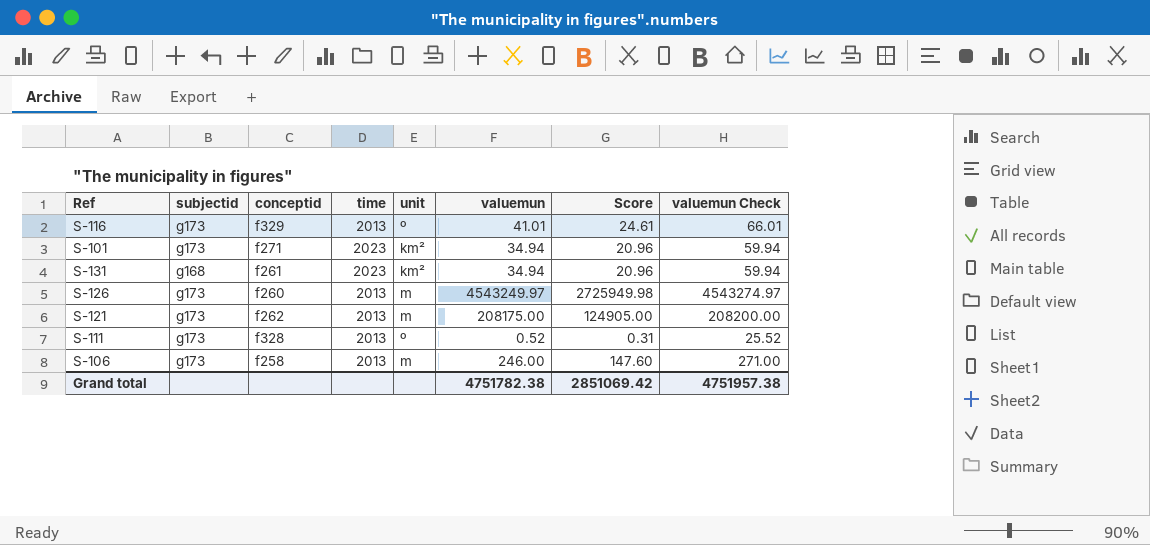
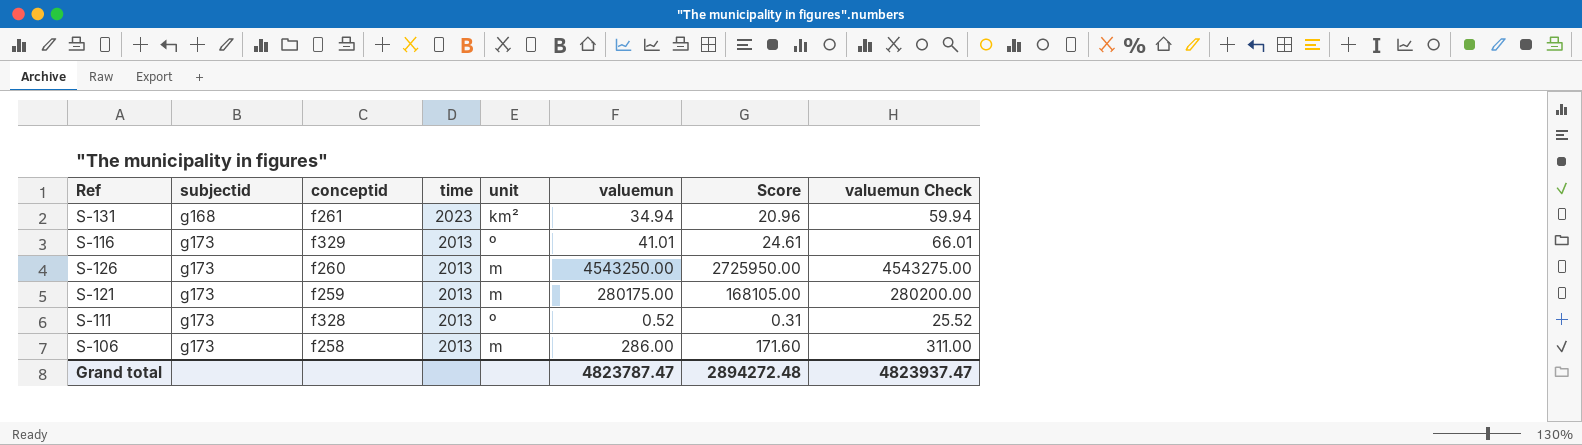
row order: none -> subjectid ascending
row S-101: g173 | f271 | 2023 | km² | 34.94 | 20.96 | 59.94 -> none
S-126 | valuemun: 4543249.97 -> 4543250.00
S-126 | Score: 2725949.98 -> 2725950.00
S-126 | valuemun Check: 4543274.97 -> 4543275.00
S-121 | conceptid: f262 -> f259
S-121 | valuemun: 208175.00 -> 280175.00
S-121 | Score: 124905.00 -> 168105.00
S-121 | valuemun Check: 208200.00 -> 280200.00
S-106 | valuemun: 246.00 -> 286.00
S-106 | Score: 147.60 -> 171.60
S-106 | valuemun Check: 271.00 -> 311.00
Grand total | valuemun: 4751782.38 -> 4823787.47
Grand total | Score: 2851069.42 -> 2894272.48
Grand total | valuemun Check: 4751957.38 -> 4823937.47

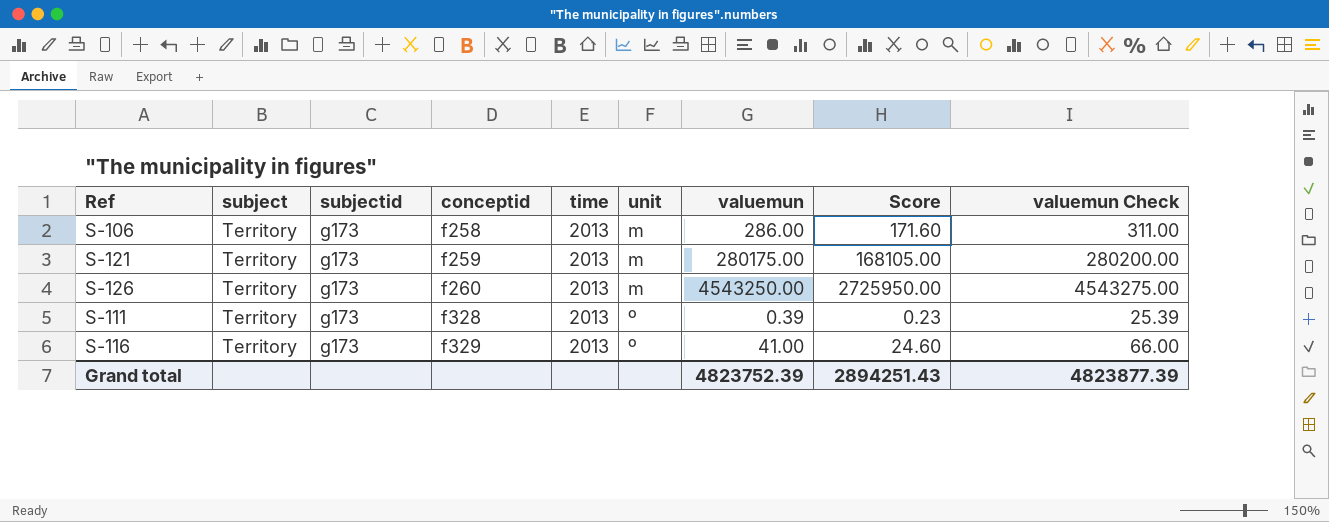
row order: subjectid ascending -> conceptid ascending
column subject | position: none -> 2
row S-131: g168 | f261 | 2023 | km² | 34.94 | 20.96 | 59.94 -> none
S-111 | valuemun: 0.52 -> 0.39
S-111 | Score: 0.31 -> 0.23
S-111 | valuemun Check: 25.52 -> 25.39
S-116 | valuemun: 41.01 -> 41.00
S-116 | Score: 24.61 -> 24.60
S-116 | valuemun Check: 66.01 -> 66.00
Grand total | valuemun: 4823787.47 -> 4823752.39
Grand total | Score: 2894272.48 -> 2894251.43
Grand total | valuemun Check: 4823937.47 -> 4823877.39

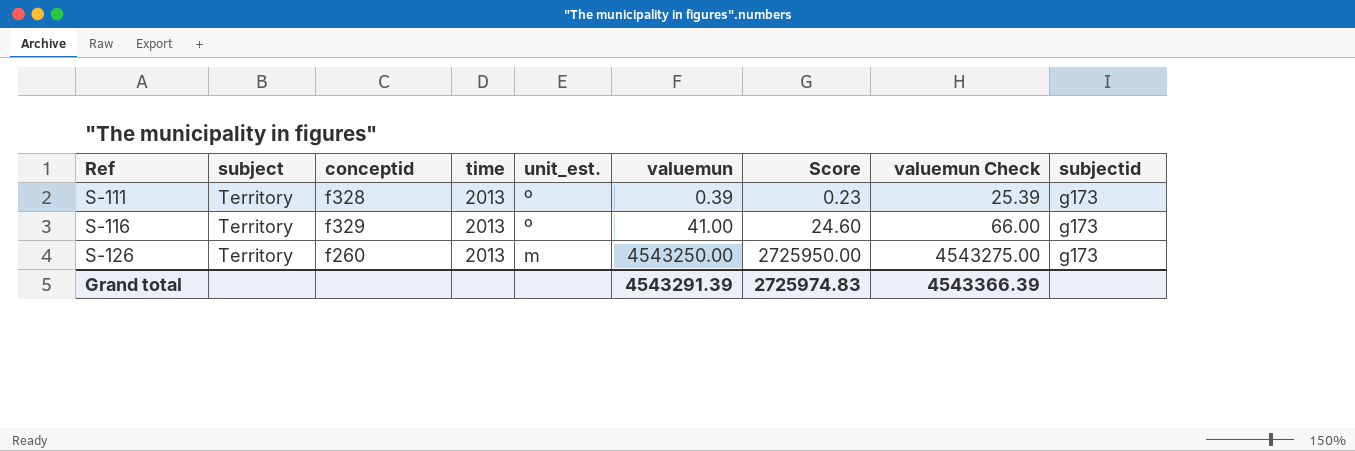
row order: conceptid ascending -> Ref ascending
column name: unit -> unit_est.
column subjectid | position: 3 -> 9
row S-106: Territory | g173 | f258 | 2013 | m | 286.00 | 171.60 | 311.00 -> none
row S-121: Territory | g173 | f259 | 2013 | m | 280175.00 | 168105.00 | 280200.00 -> none
Grand total | valuemun: 4823752.39 -> 4543291.39
Grand total | Score: 2894251.43 -> 2725974.83
Grand total | valuemun Check: 4823877.39 -> 4543366.39

